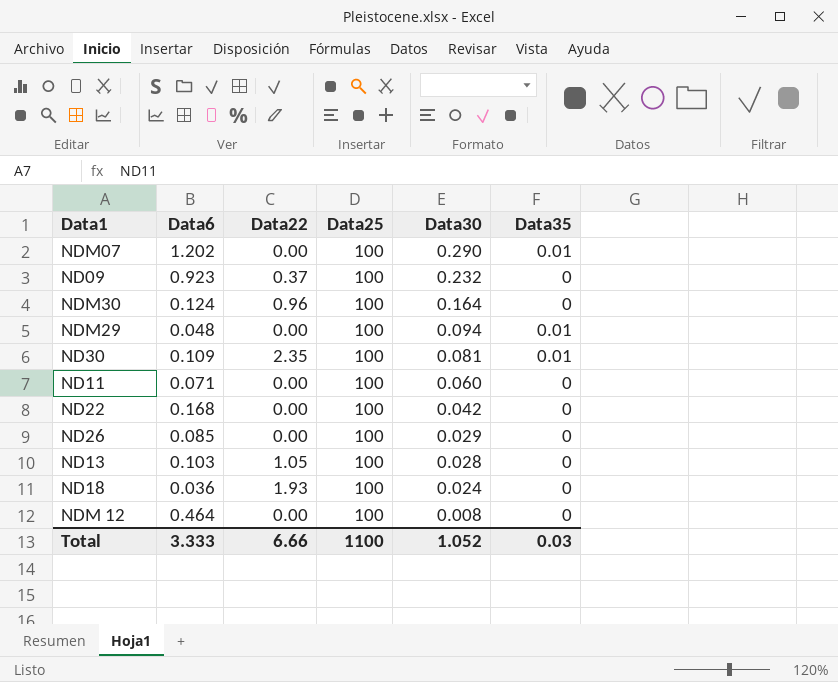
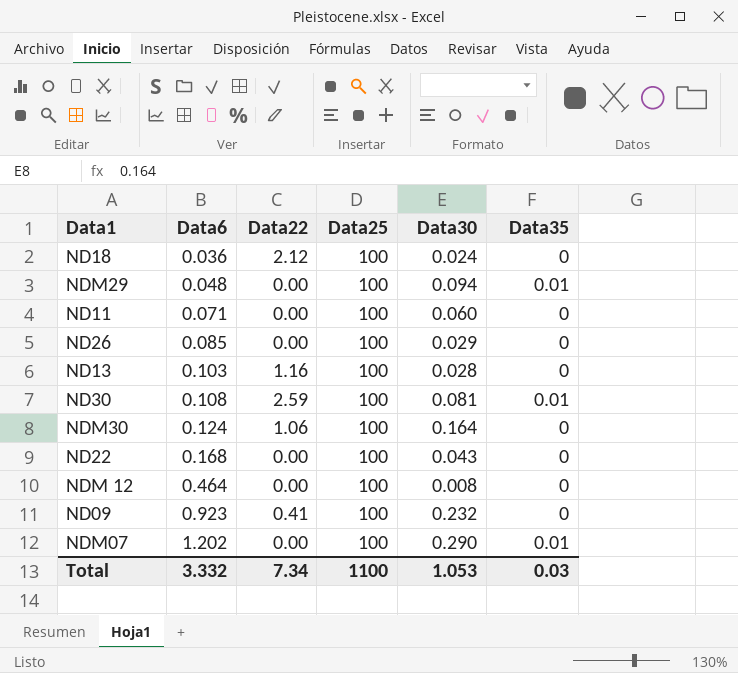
row order: Data30 descending -> Data6 ascending
ND18 | Data22: 1.93 -> 2.12
ND13 | Data22: 1.05 -> 1.16
ND30 | Data6: 0.109 -> 0.108
ND30 | Data22: 2.35 -> 2.59
NDM30 | Data22: 0.96 -> 1.06
ND22 | Data30: 0.042 -> 0.043
ND09 | Data22: 0.37 -> 0.41
Total | Data6: 3.333 -> 3.332
Total | Data22: 6.66 -> 7.34
Total | Data30: 1.052 -> 1.053

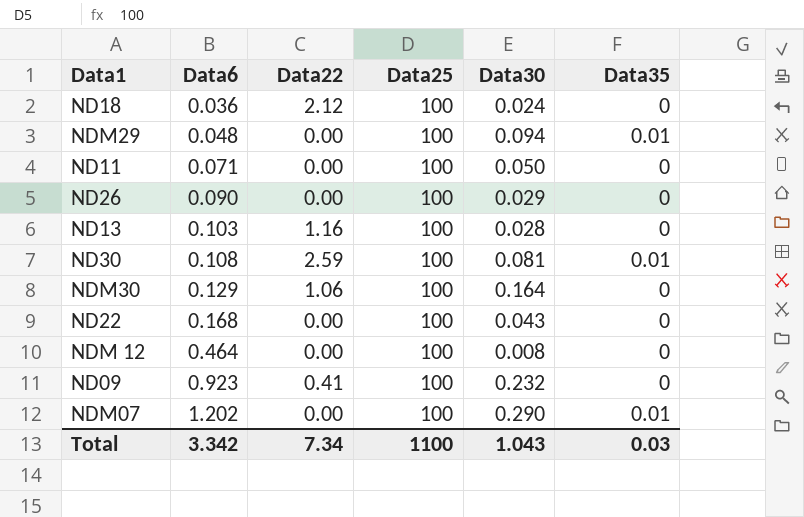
ND11 | Data30: 0.060 -> 0.050
ND26 | Data6: 0.085 -> 0.090
NDM30 | Data6: 0.124 -> 0.129
Total | Data6: 3.332 -> 3.342
Total | Data30: 1.053 -> 1.043

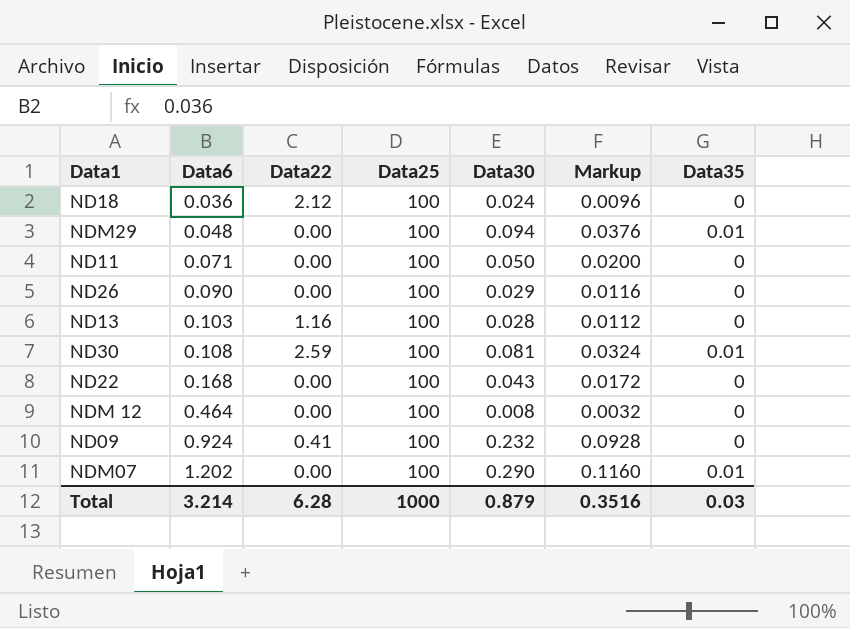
column Markup | formula: none -> [Data30] * 0.4
row NDM30: 0.129 | 1.06 | 100 | 0.164 | 0 -> none
ND09 | Data6: 0.923 -> 0.924
Total | Data6: 3.342 -> 3.214
Total | Data22: 7.34 -> 6.28
Total | Data25: 1100 -> 1000
Total | Data30: 1.043 -> 0.879

